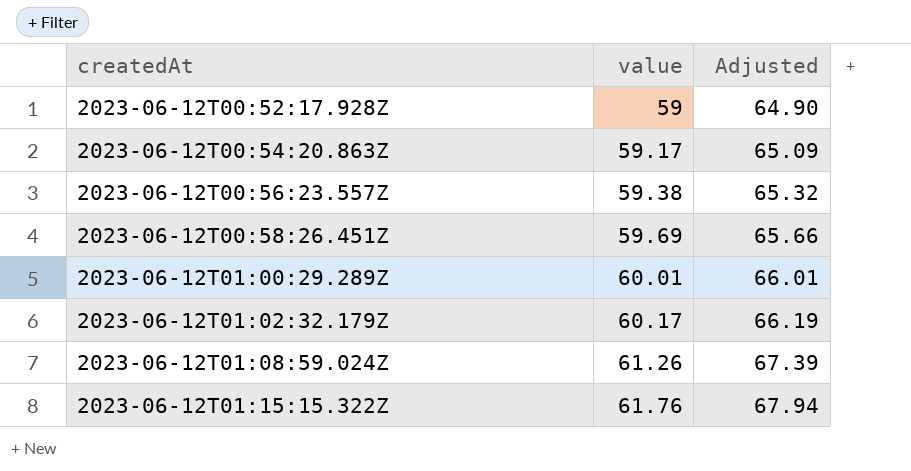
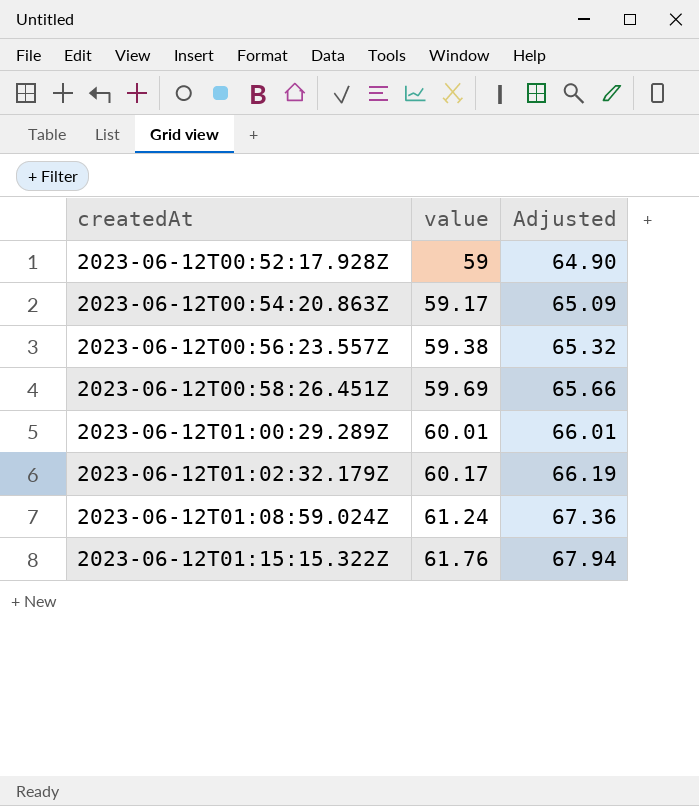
2023-06-12T01:08:59.024Z | value: 61.26 -> 61.24
2023-06-12T01:08:59.024Z | Adjusted: 67.39 -> 67.36

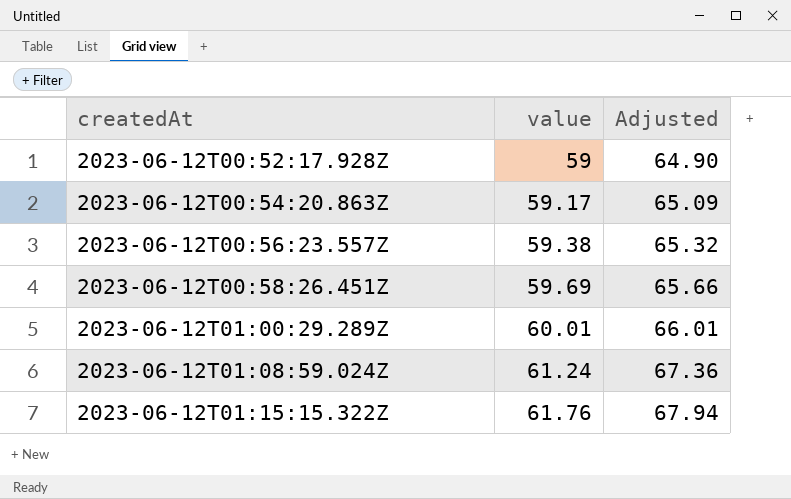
row 2023-06-12T01:02:32.179Z: 60.17 | 66.19 -> none

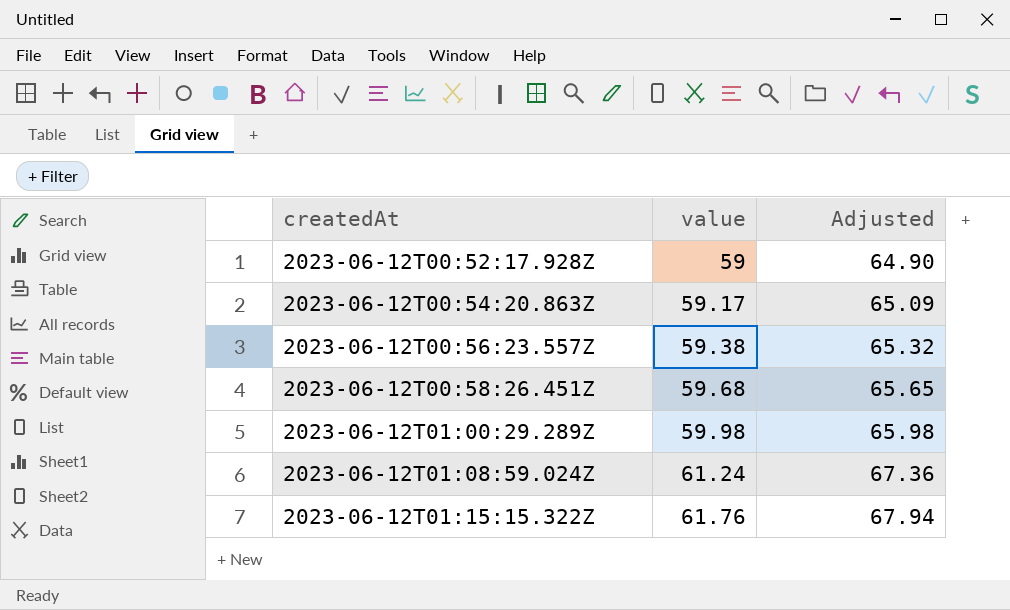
2023-06-12T00:58:26.451Z | value: 59.69 -> 59.68
2023-06-12T00:58:26.451Z | Adjusted: 65.66 -> 65.65
2023-06-12T01:00:29.289Z | value: 60.01 -> 59.98
2023-06-12T01:00:29.289Z | Adjusted: 66.01 -> 65.98

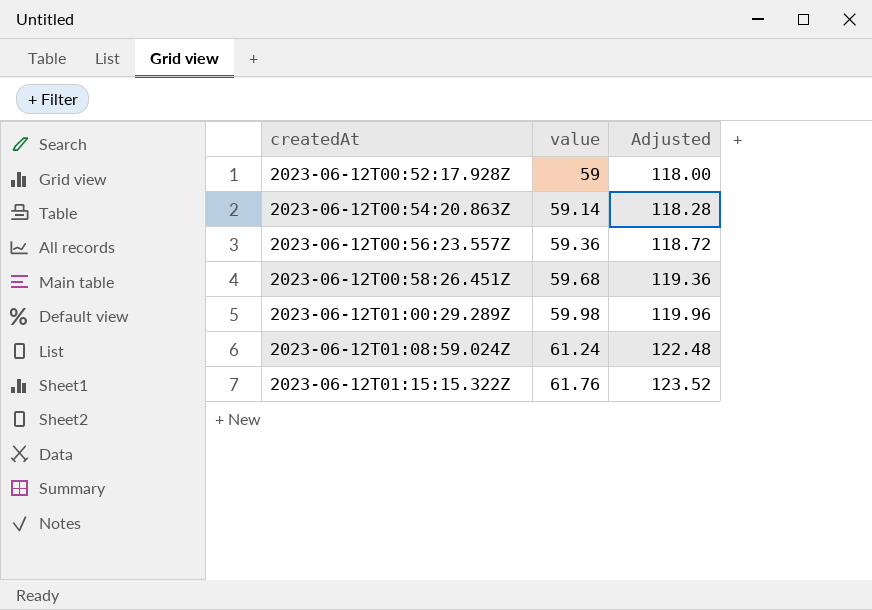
column Adjusted | formula: [value] * 1.1 -> [value] * 2
2023-06-12T00:54:20.863Z | value: 59.17 -> 59.14
2023-06-12T00:56:23.557Z | value: 59.38 -> 59.36

